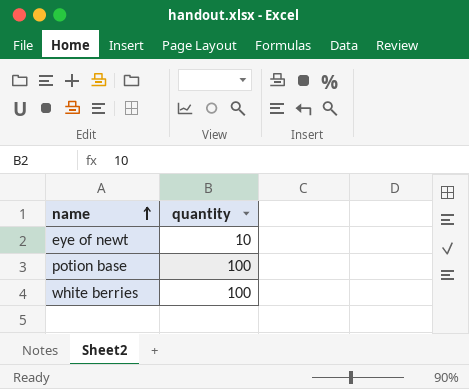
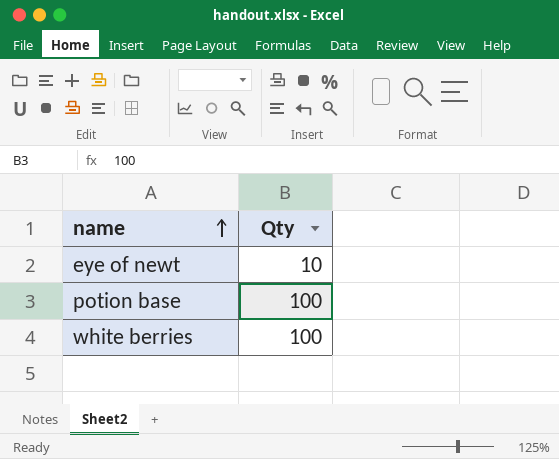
column name: quantity -> Qty

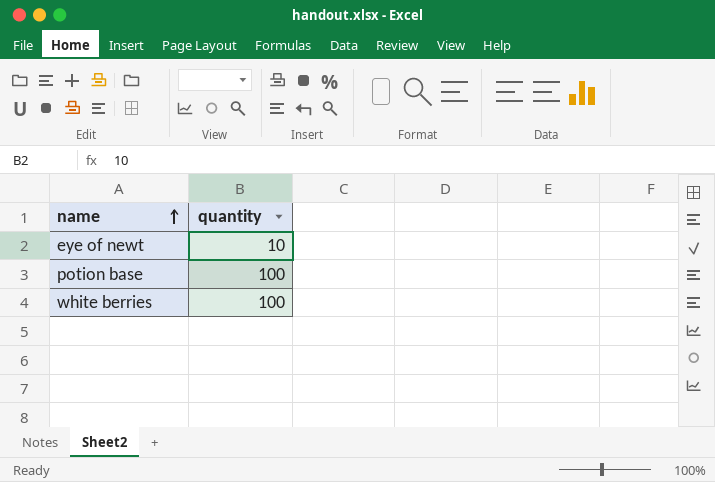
column name: Qty -> quantity

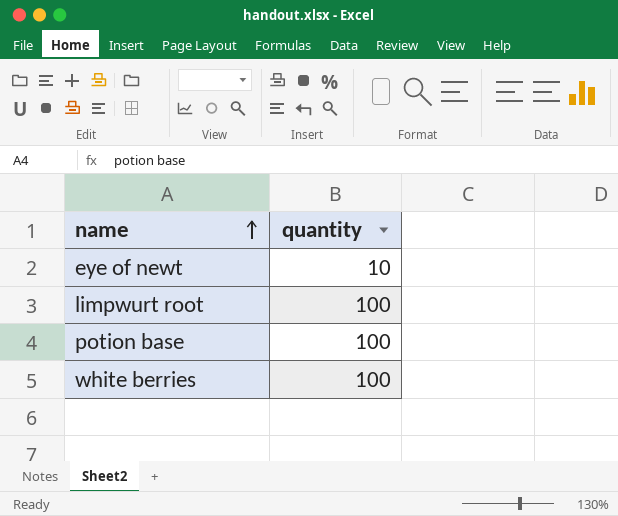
row limpwurt root: none -> 100

